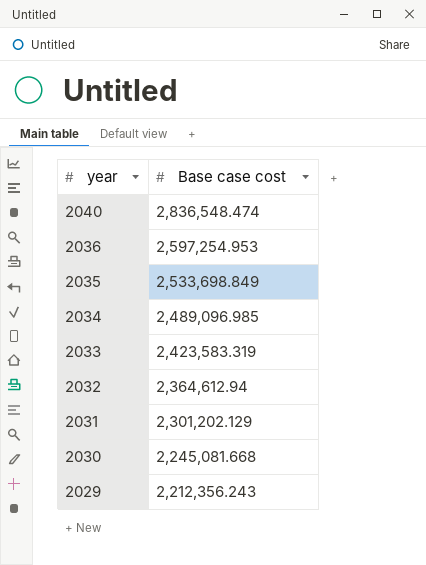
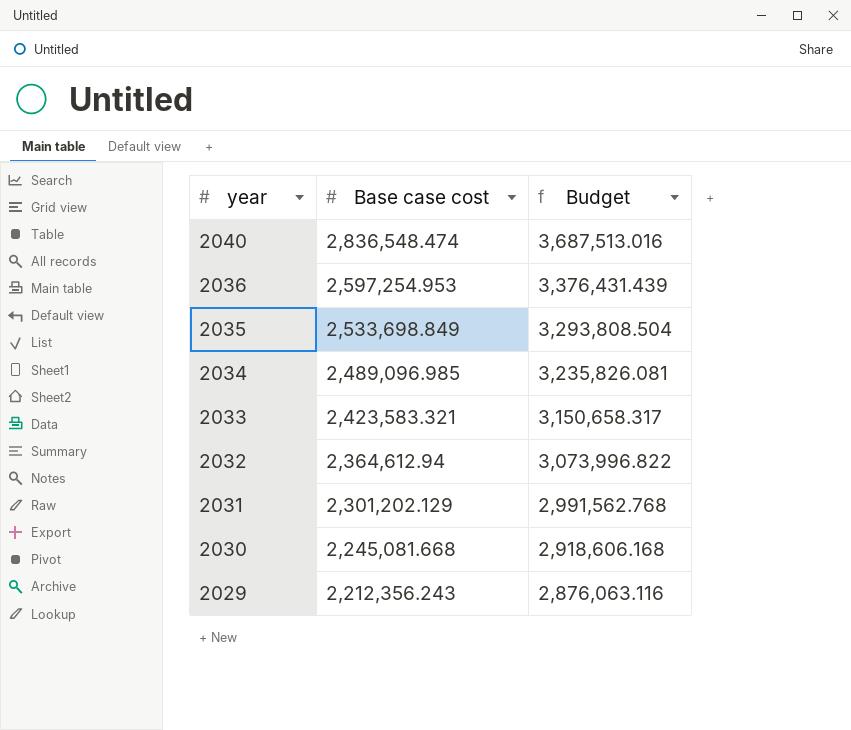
column Budget | formula: none -> [Base case cost] * 1.3
2033 | Base case cost: 2,423,583.319 -> 2,423,583.321

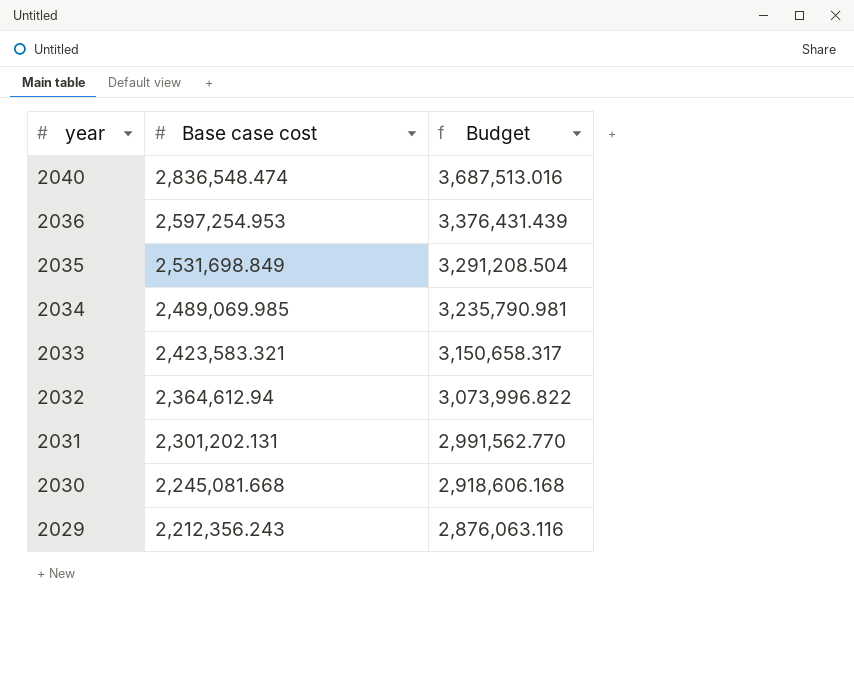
2035 | Base case cost: 2,533,698.849 -> 2,531,698.849
2035 | Budget: 3,293,808.504 -> 3,291,208.504
2034 | Base case cost: 2,489,096.985 -> 2,489,069.985
2034 | Budget: 3,235,826.081 -> 3,235,790.981
2031 | Base case cost: 2,301,202.129 -> 2,301,202.131
2031 | Budget: 2,991,562.768 -> 2,991,562.770

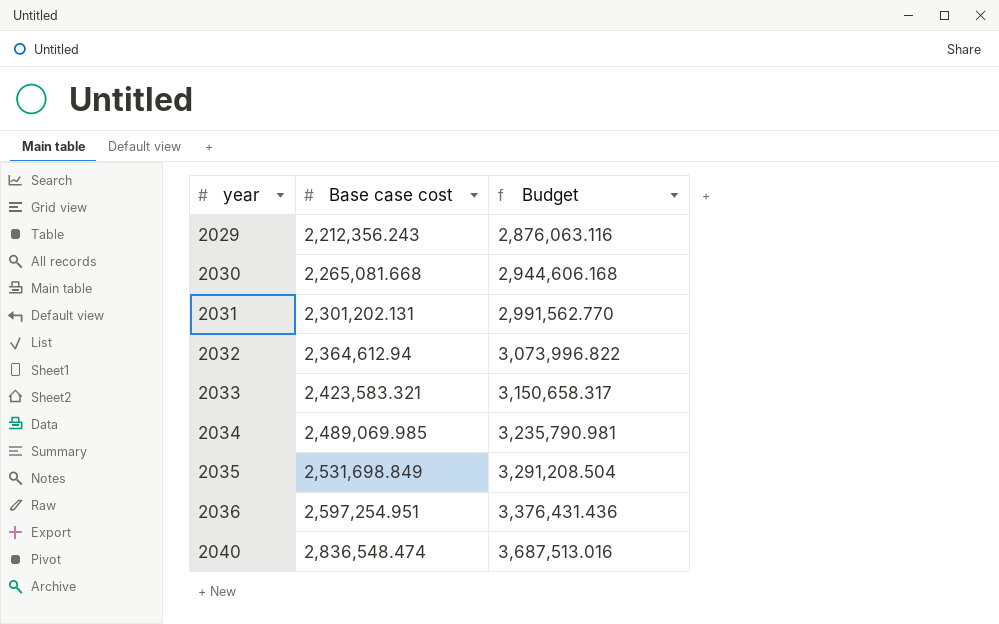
row order: year descending -> year ascending
2030 | Base case cost: 2,245,081.668 -> 2,265,081.668
2030 | Budget: 2,918,606.168 -> 2,944,606.168
2036 | Base case cost: 2,597,254.953 -> 2,597,254.951
2036 | Budget: 3,376,431.439 -> 3,376,431.436

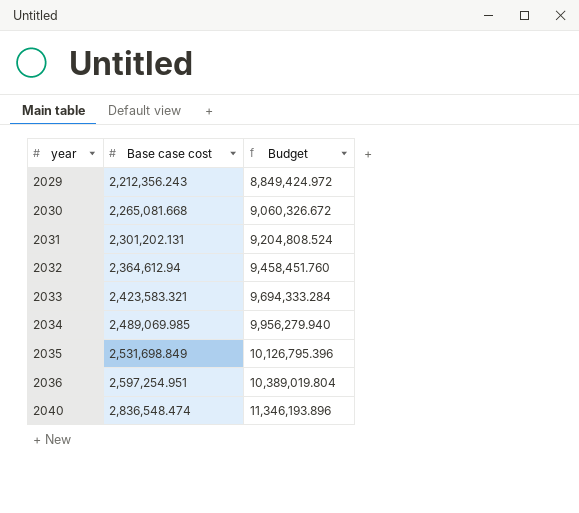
column Budget | formula: [Base case cost] * 1.3 -> [Base case cost] * 4

